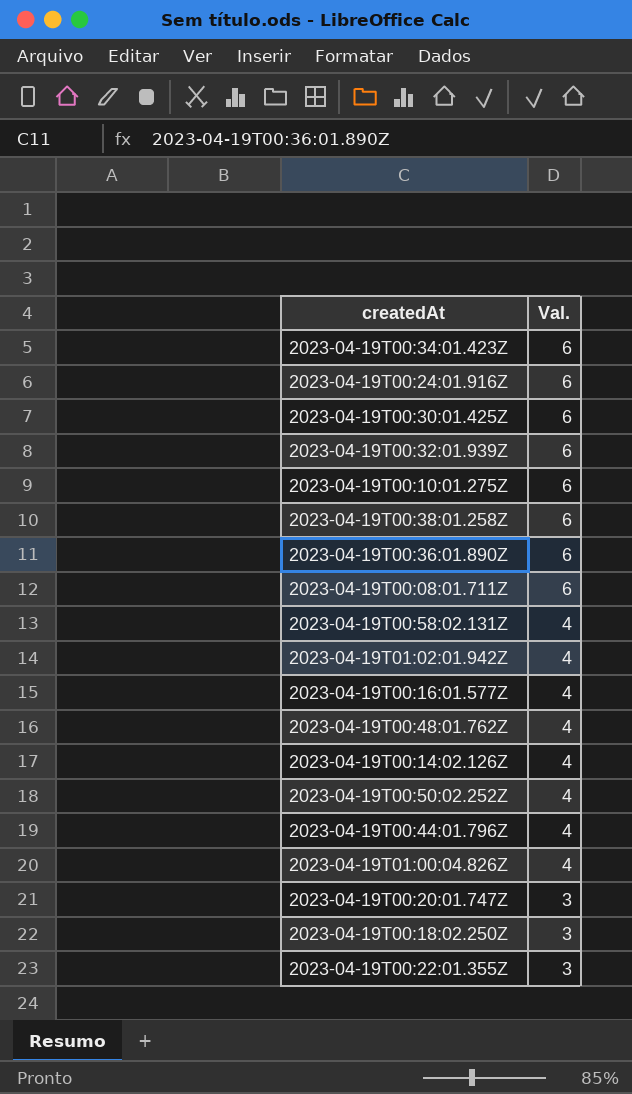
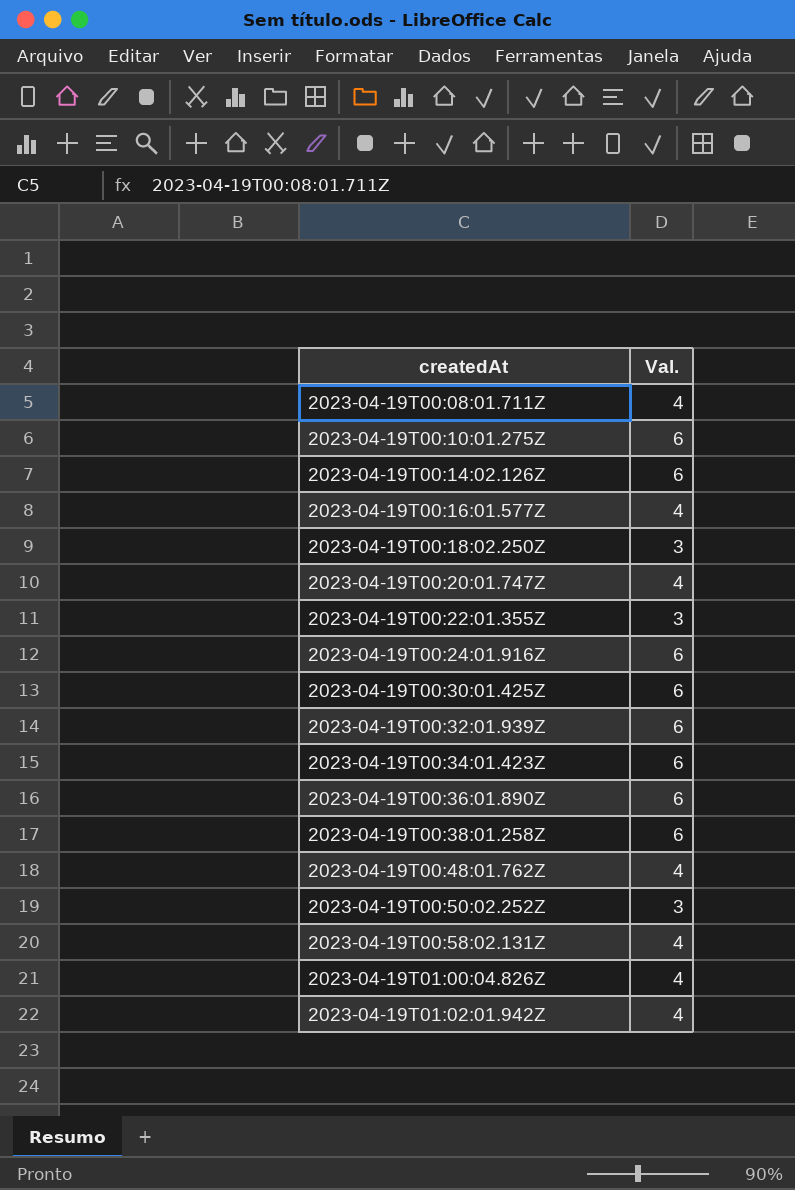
row order: Val. descending -> createdAt ascending
row 2023-04-19T00:44:01.796Z: 4 -> none
2023-04-19T00:08:01.711Z | Val.: 6 -> 4
2023-04-19T00:14:02.126Z | Val.: 4 -> 6
2023-04-19T00:20:01.747Z | Val.: 3 -> 4
2023-04-19T00:50:02.252Z | Val.: 4 -> 3

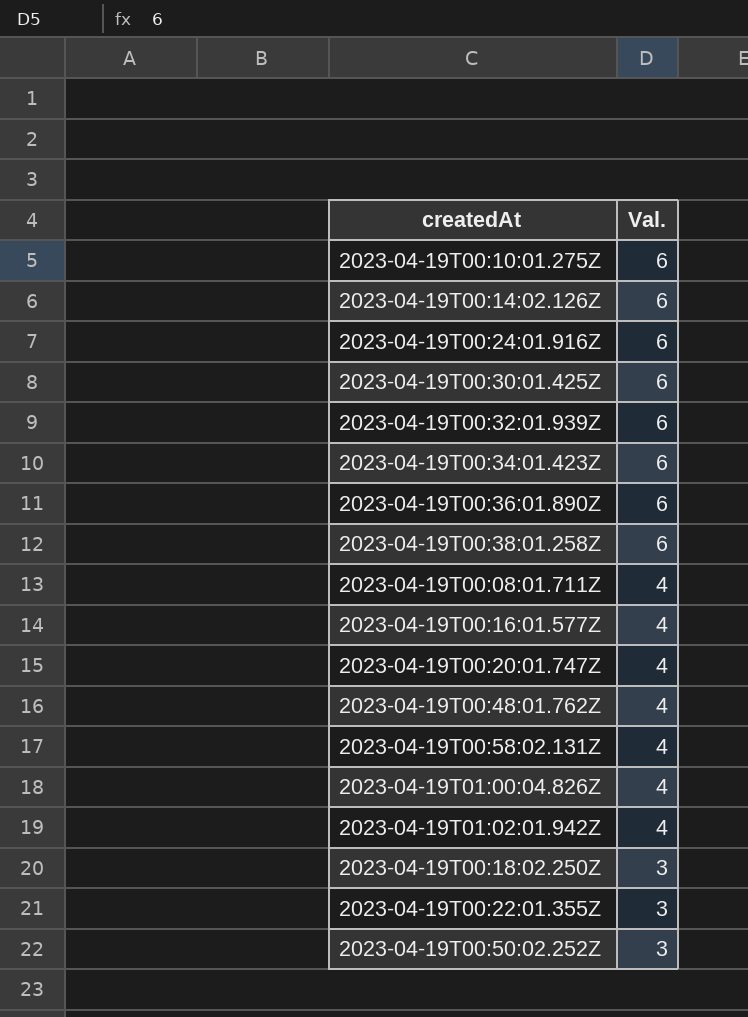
row order: createdAt ascending -> Val. descending

